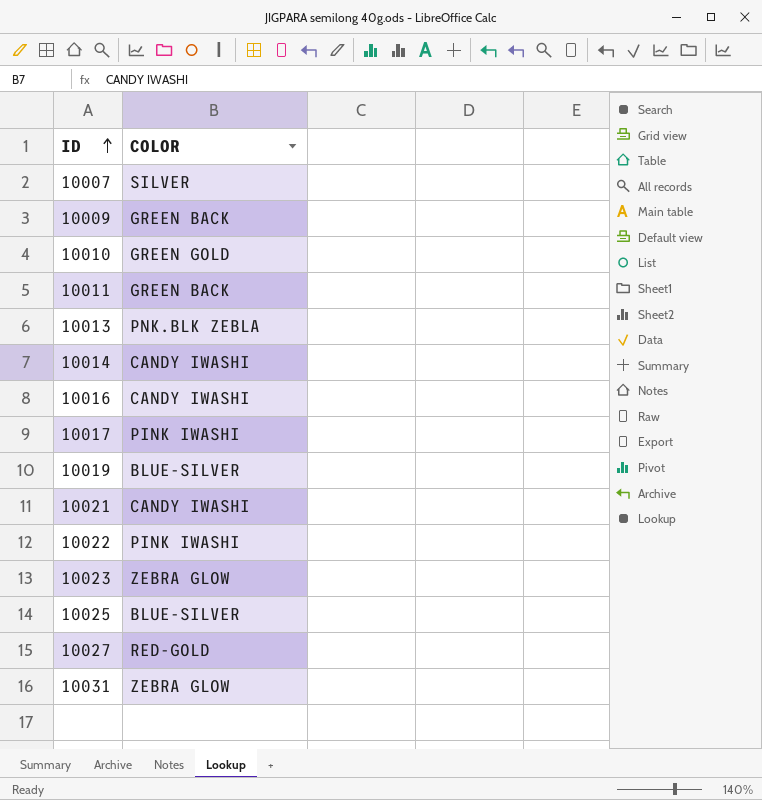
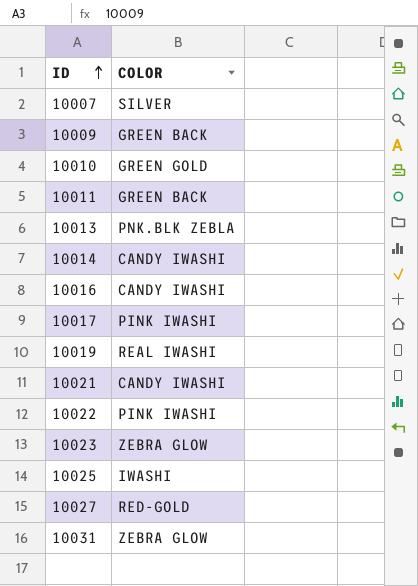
10019 | COLOR: BLUE-SILVER -> REAL IWASHI
10025 | COLOR: BLUE-SILVER -> IWASHI

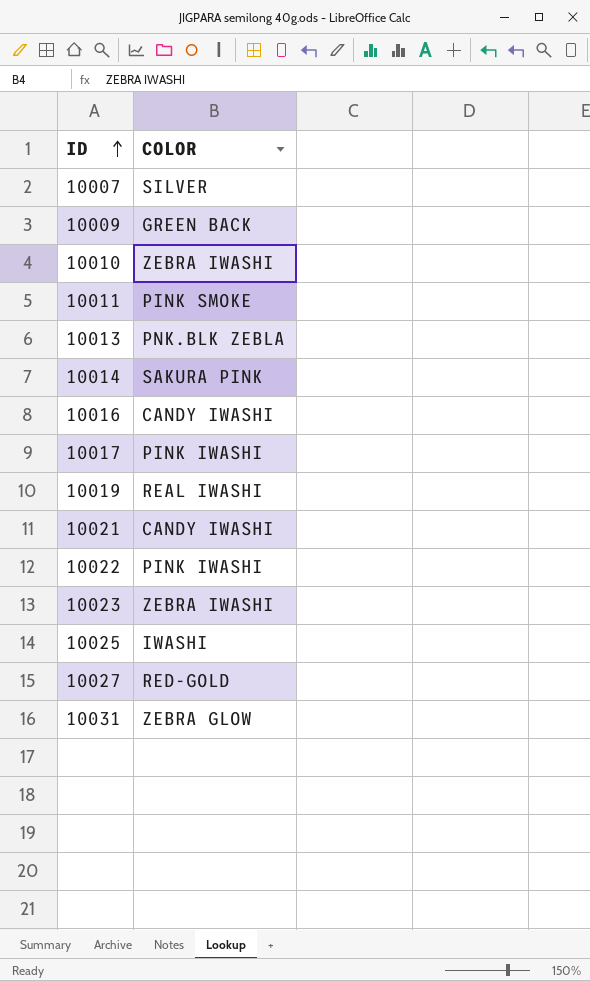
10010 | COLOR: GREEN GOLD -> ZEBRA IWASHI
10011 | COLOR: GREEN BACK -> PINK SMOKE
10014 | COLOR: CANDY IWASHI -> SAKURA PINK
10023 | COLOR: ZEBRA GLOW -> ZEBRA IWASHI

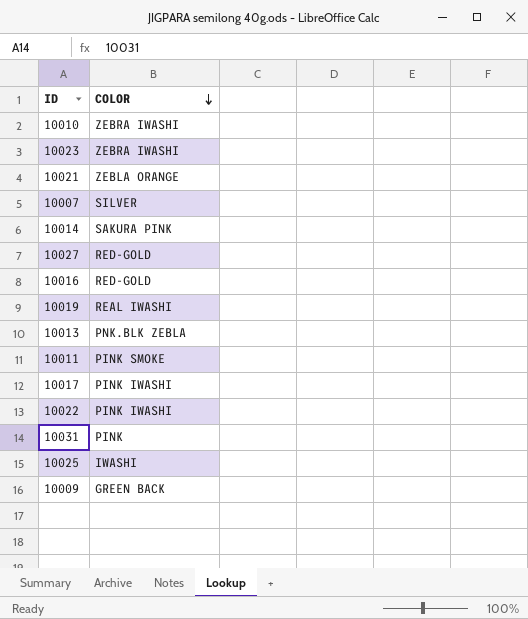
row order: ID ascending -> COLOR descending
10021 | COLOR: CANDY IWASHI -> ZEBLA ORANGE
10016 | COLOR: CANDY IWASHI -> RED-GOLD
10031 | COLOR: ZEBRA GLOW -> PINK

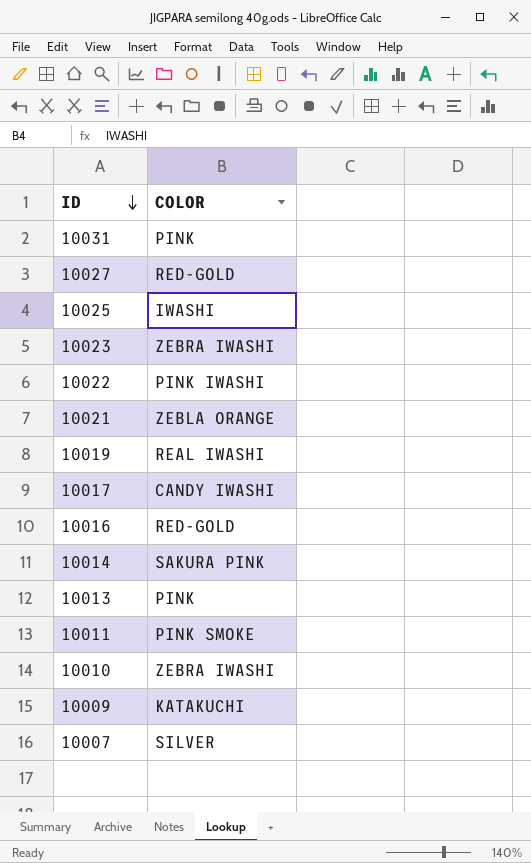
row order: COLOR descending -> ID descending
10017 | COLOR: PINK IWASHI -> CANDY IWASHI
10013 | COLOR: PNK.BLK ZEBLA -> PINK
10009 | COLOR: GREEN BACK -> KATAKUCHI

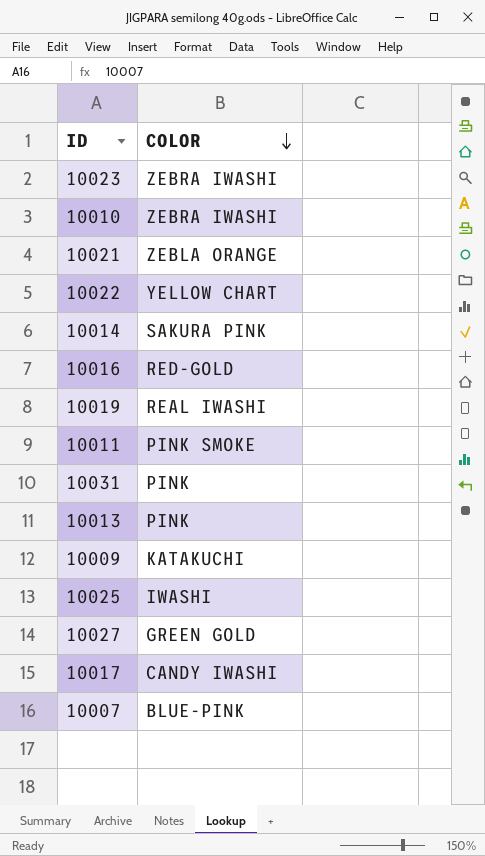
row order: ID descending -> COLOR descending
10022 | COLOR: PINK IWASHI -> YELLOW CHART
10027 | COLOR: RED-GOLD -> GREEN GOLD
10007 | COLOR: SILVER -> BLUE-PINK

